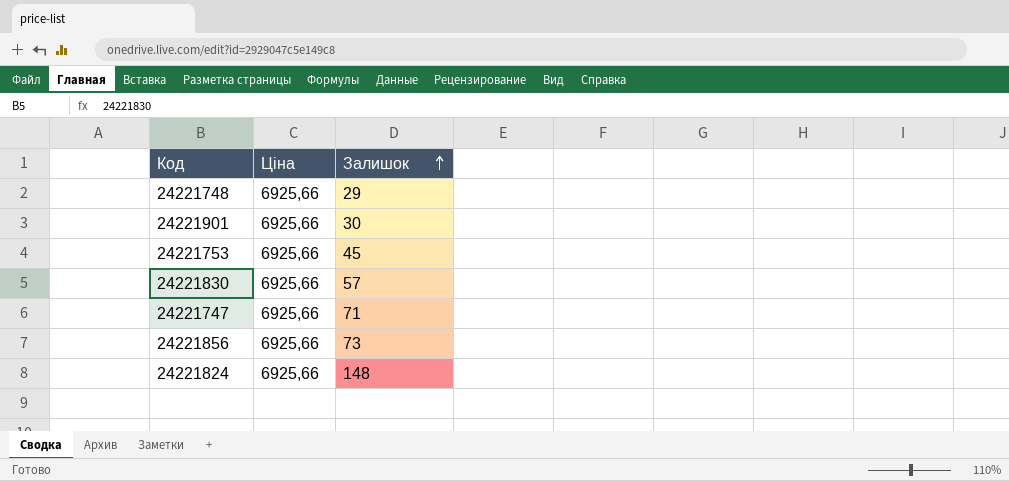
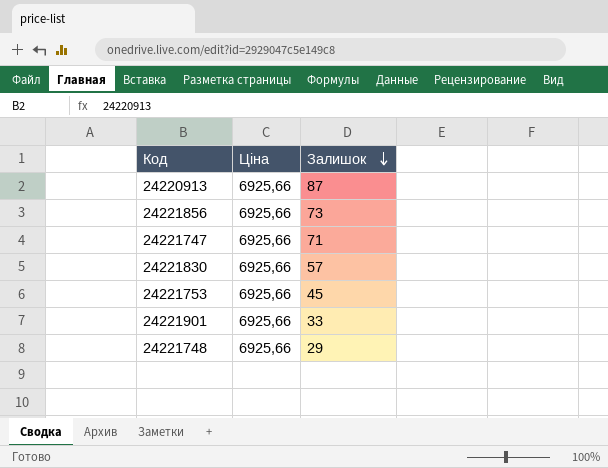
row order: Залишок ascending -> Залишок descending
row 24221824: 6925,66 | 148 -> none
row 24220913: none -> 6925,66 | 87
24221901 | Залишок: 30 -> 33

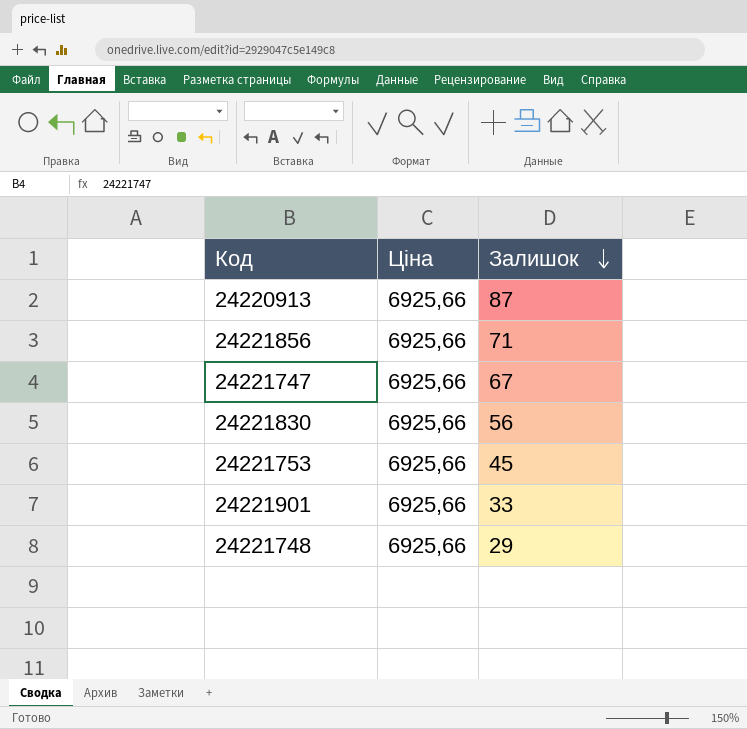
24221856 | Залишок: 73 -> 71
24221747 | Залишок: 71 -> 67
24221830 | Залишок: 57 -> 56

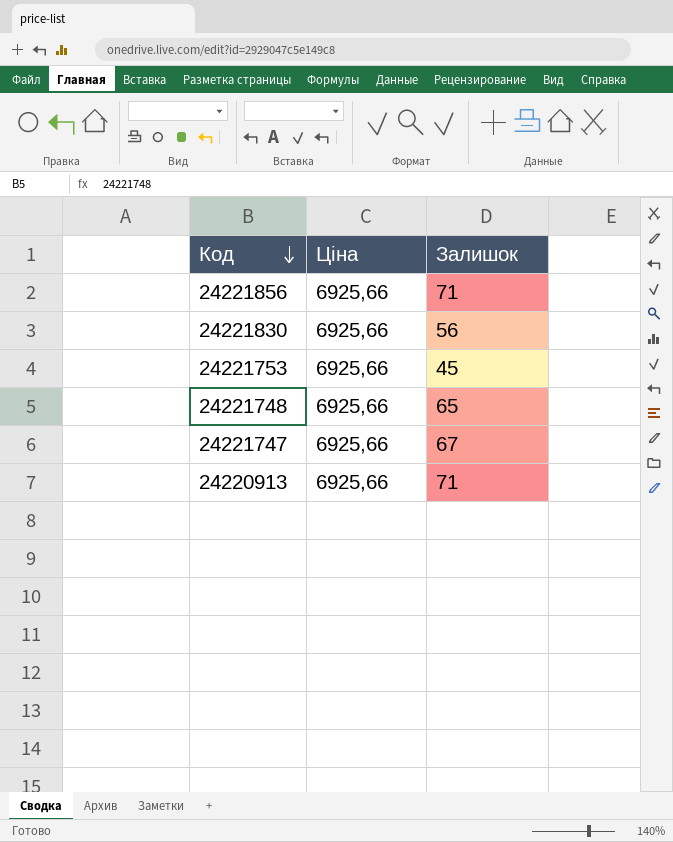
row order: Залишок descending -> Код descending
row 24221901: 6925,66 | 33 -> none
24221748 | Залишок: 29 -> 65
24220913 | Залишок: 87 -> 71

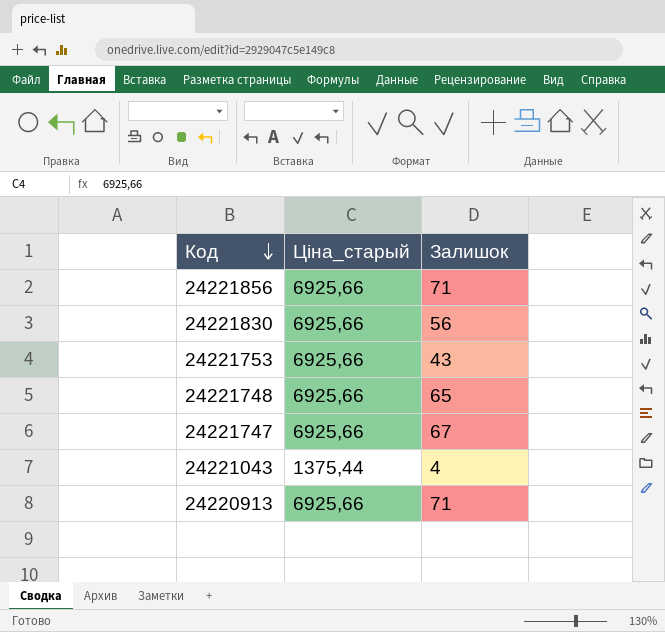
column name: Ціна -> Ціна_старый
24221753 | Залишок: 45 -> 43
row 24221043: none -> 1375,44 | 4

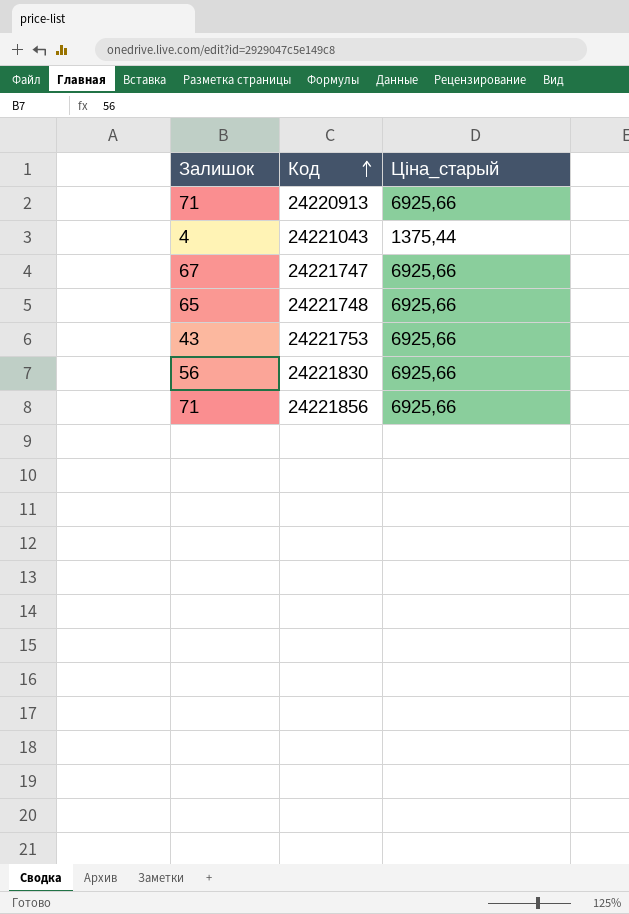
row order: Код descending -> Код ascending
column Залишок | position: 3 -> 1

